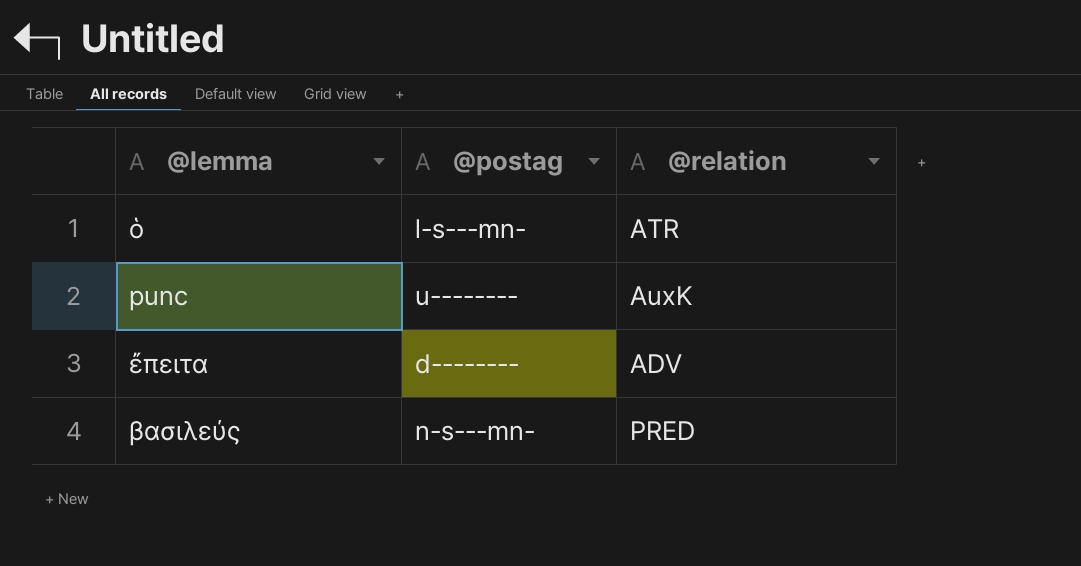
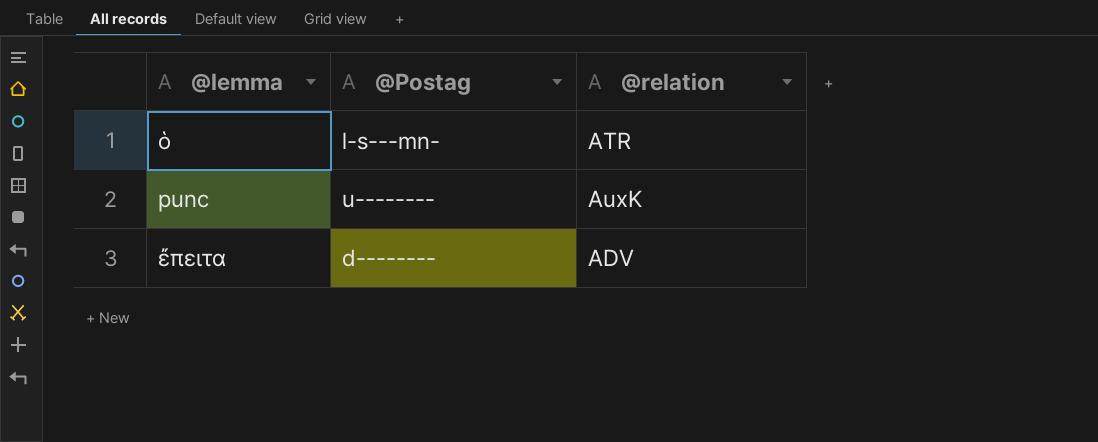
column name: @postag -> @Postag
row βασιλεύς: n-s---mn- | PRED -> none

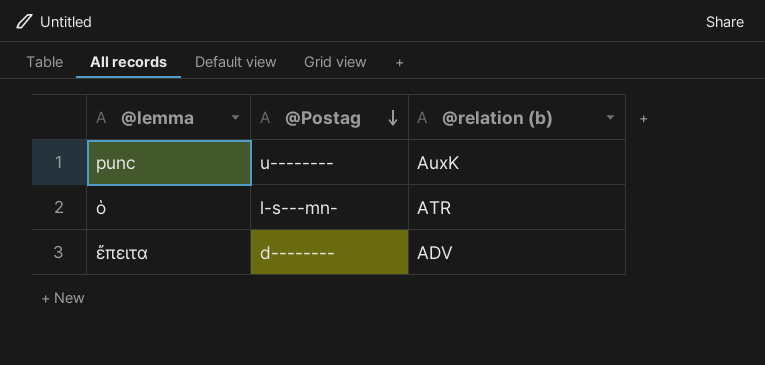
row order: none -> @Postag descending
column name: @relation -> @relation (b)

